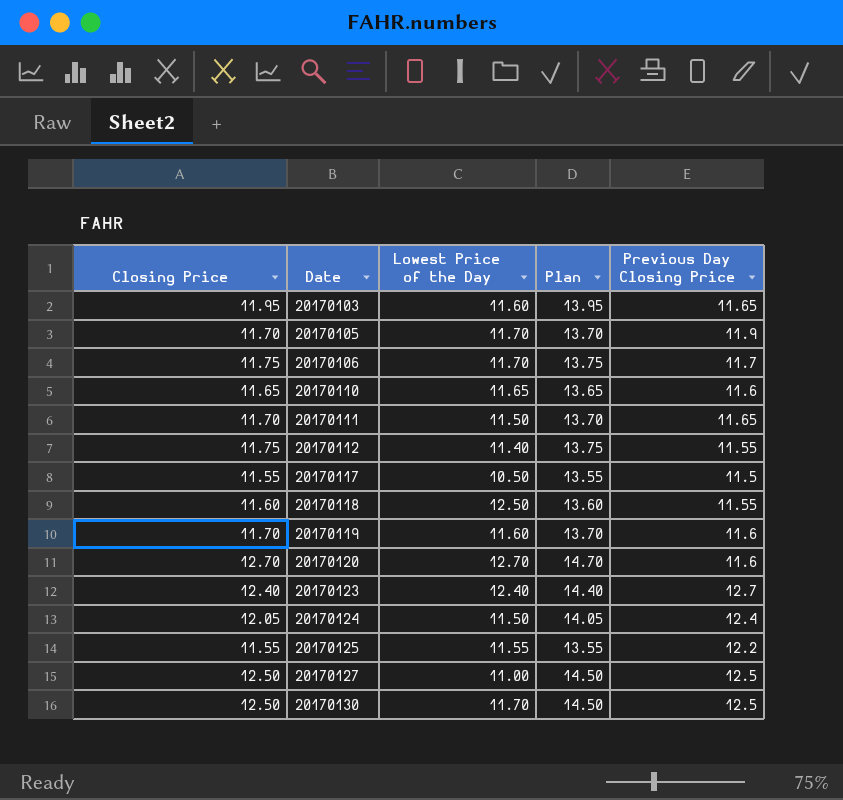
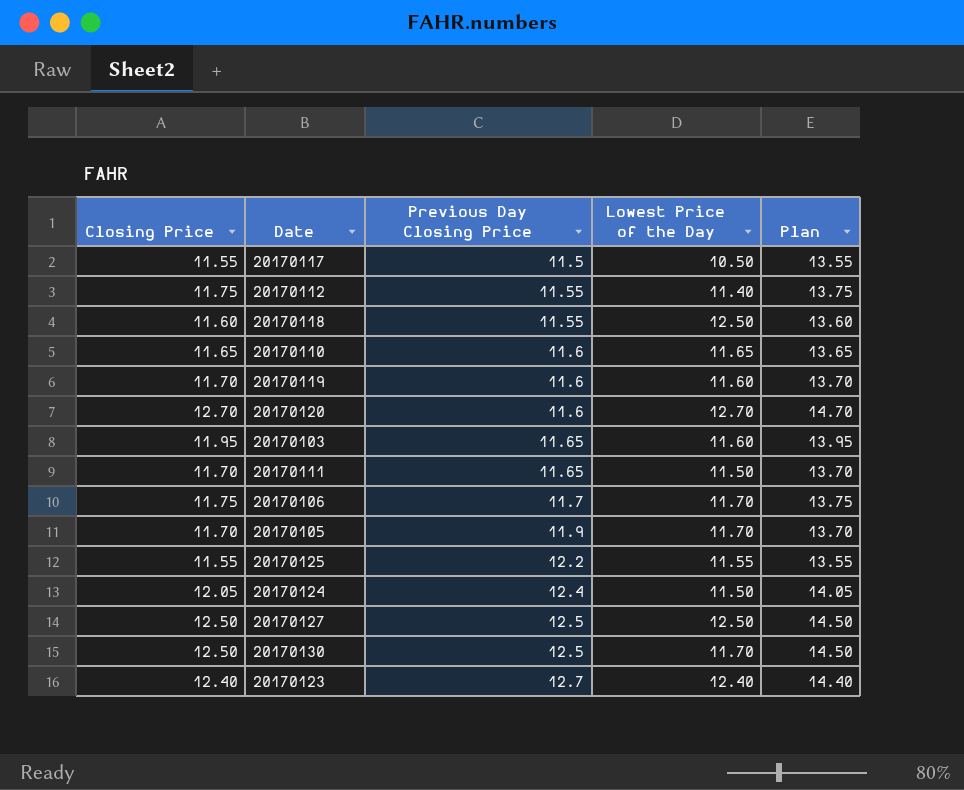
row order: Date ascending -> Previous Day Closing Price ascending
column Previous Day Closing Price | position: 5 -> 3
20170127 | Lowest Price of the Day: 11.00 -> 12.50

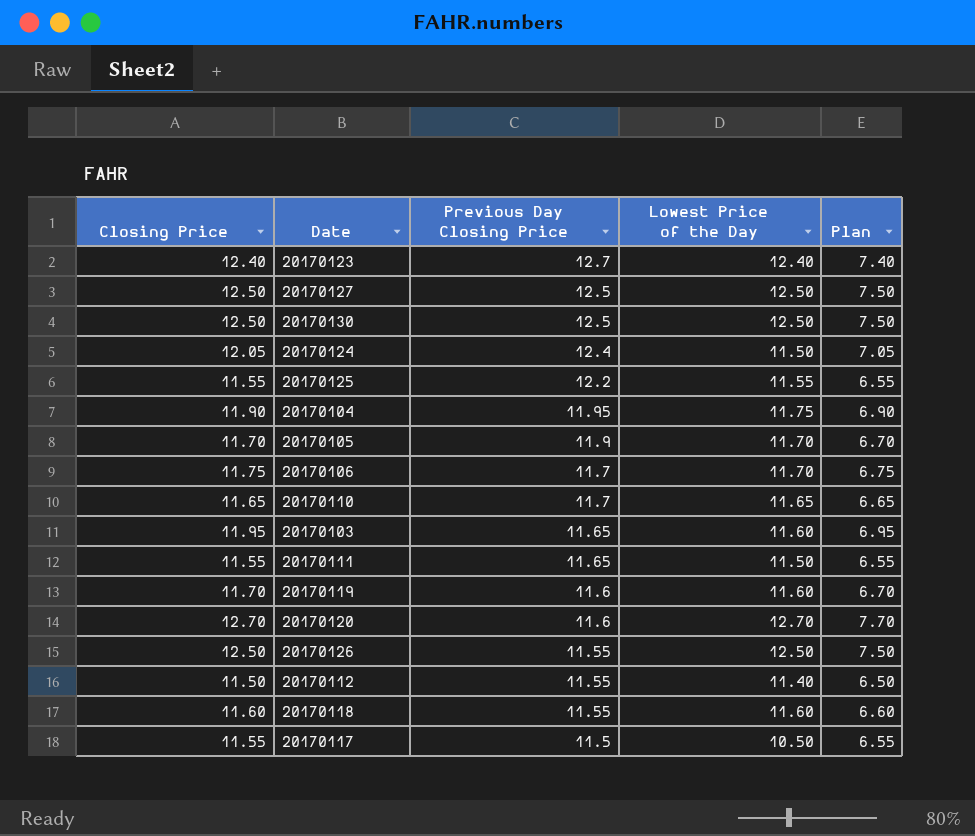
row order: Previous Day Closing Price ascending -> Previous Day Closing Price descending
column Plan | formula: [Closing Price] + 2 -> [Closing Price] - 5
20170130 | Lowest Price of the Day: 11.70 -> 12.50
row 20170104: none -> 11.90 | 11.95 | 11.75 | 6.90
20170110 | Previous Day Closing Price: 11.6 -> 11.7
20170111 | Closing Price: 11.70 -> 11.55
row 20170126: none -> 12.50 | 11.55 | 12.50 | 7.50
20170112 | Closing Price: 11.75 -> 11.50
20170118 | Lowest Price of the Day: 12.50 -> 11.60

